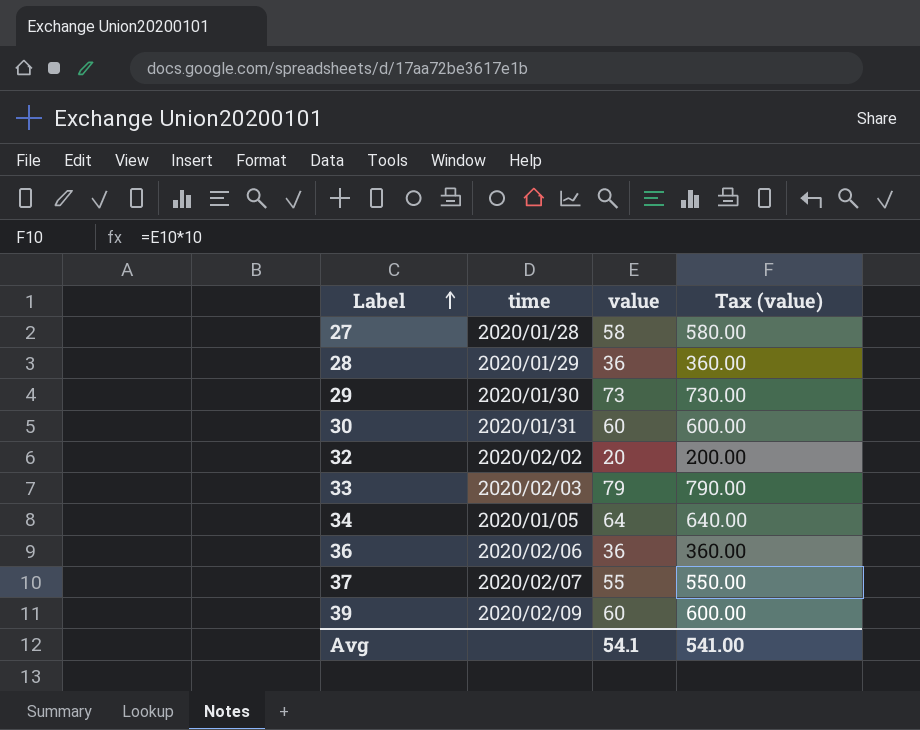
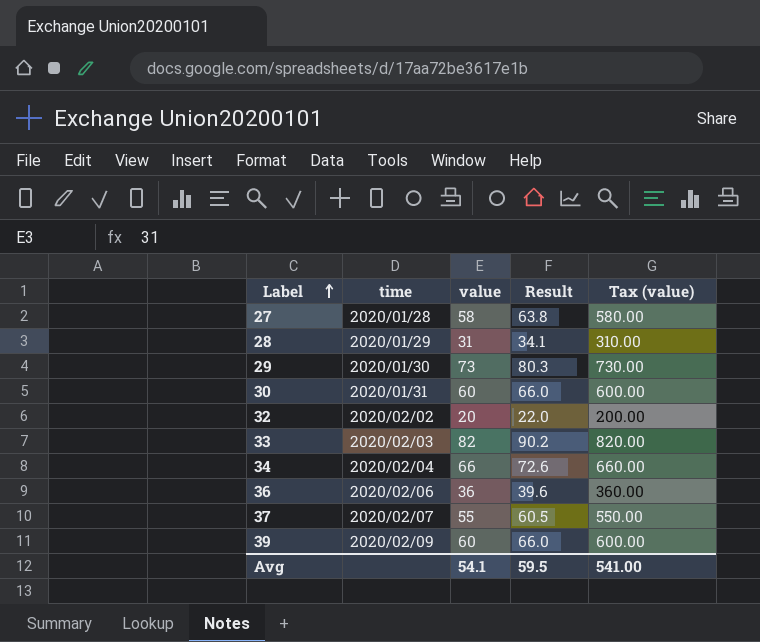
column Result | formula: none -> [value] * 1.1
28 | value: 36 -> 31
28 | Tax (value): 360.00 -> 310.00
33 | value: 79 -> 82
33 | Tax (value): 790.00 -> 820.00
34 | time: 2020/01/05 -> 2020/02/04
34 | value: 64 -> 66
34 | Tax (value): 640.00 -> 660.00

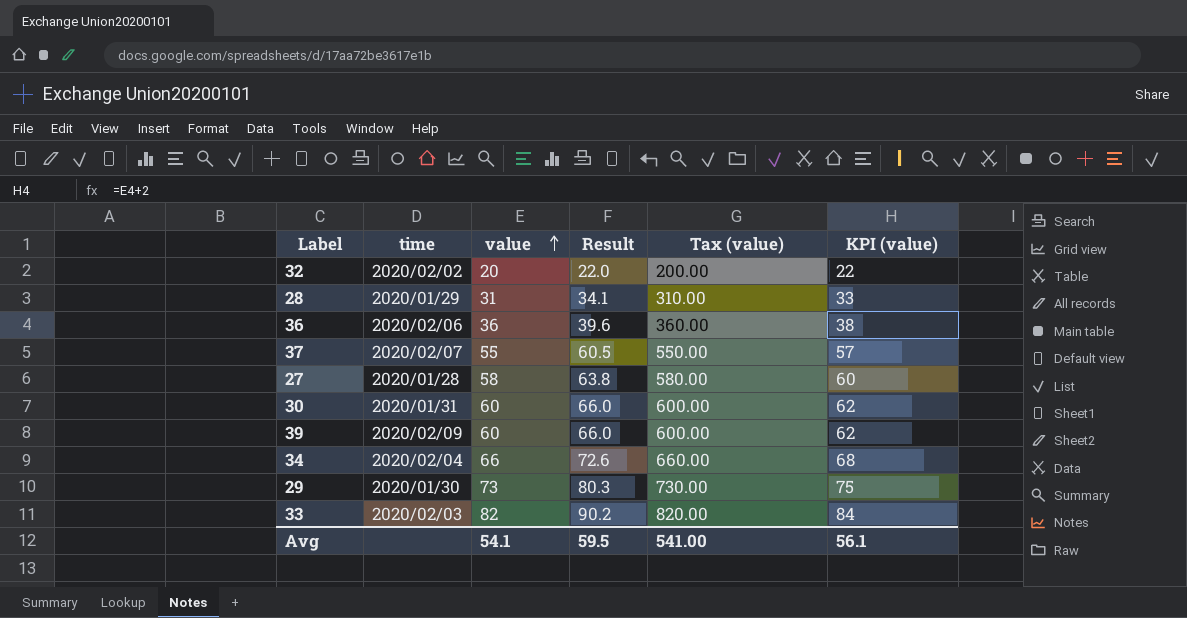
row order: Label ascending -> value ascending
column KPI (value) | formula: none -> [value] + 2

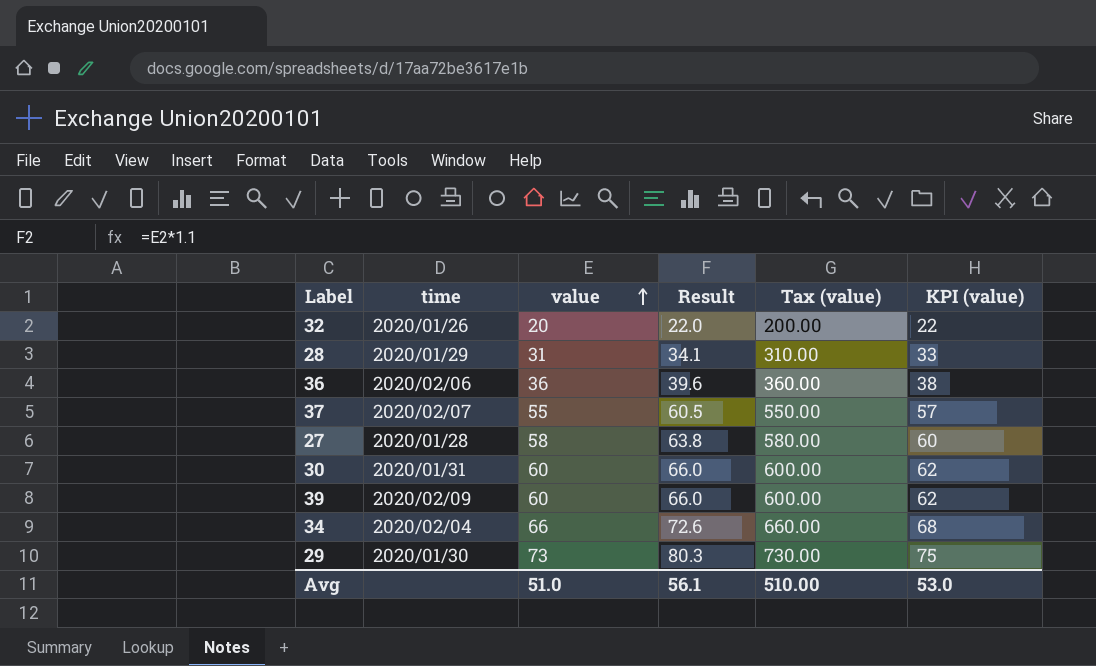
row 33: 2020/02/03 | 82 | 90.2 | 820.00 | 84 -> none
32 | time: 2020/02/02 -> 2020/01/26
Avg | value: 54.1 -> 51.0
Avg | Result: 59.5 -> 56.1
Avg | Tax (value): 541.00 -> 510.00
Avg | KPI (value): 56.1 -> 53.0

